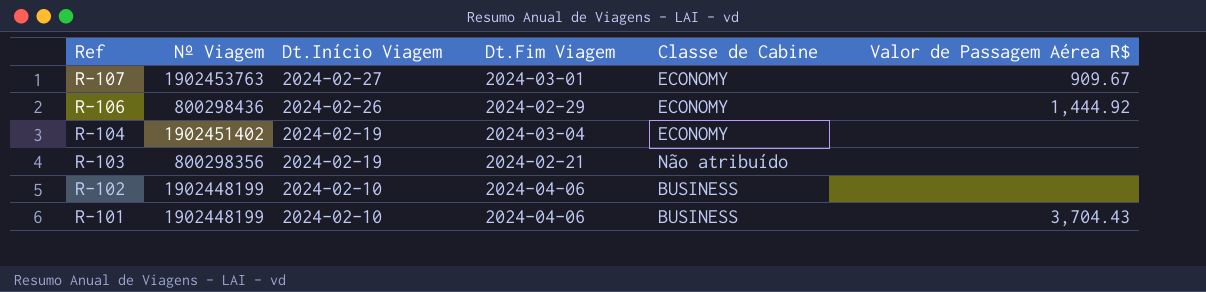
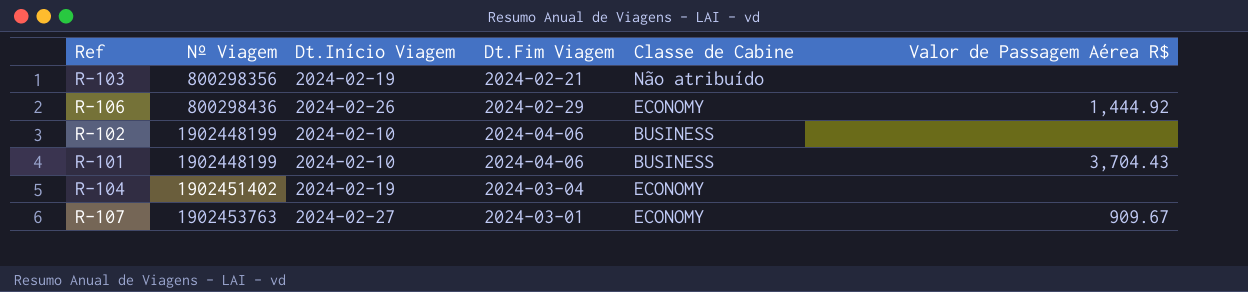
row order: Ref descending -> Nº Viagem ascending

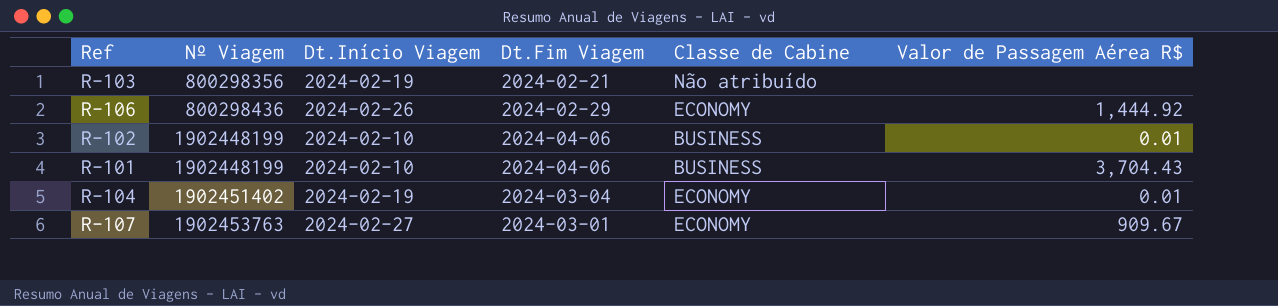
R-102 | Valor de Passagem Aérea R$: none -> 0.01
R-104 | Valor de Passagem Aérea R$: none -> 0.01

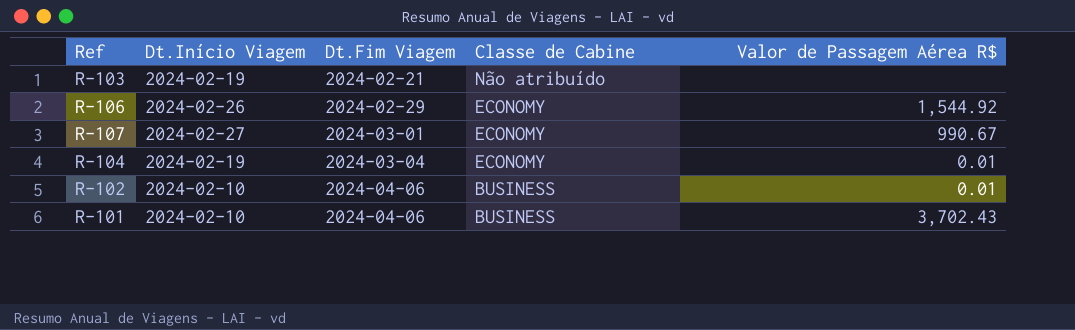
row order: Nº Viagem ascending -> Dt.Fim Viagem ascending
column Nº Viagem | position: 2 -> none
R-106 | Valor de Passagem Aérea R$: 1,444.92 -> 1,544.92
R-107 | Valor de Passagem Aérea R$: 909.67 -> 990.67
R-101 | Valor de Passagem Aérea R$: 3,704.43 -> 3,702.43

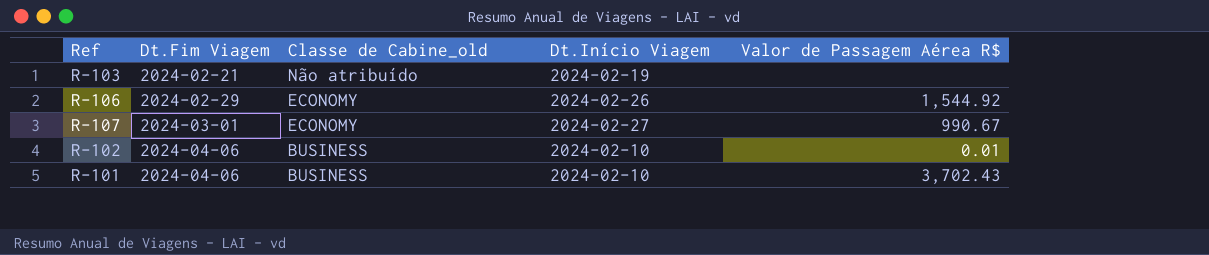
column name: Classe de Cabine -> Classe de Cabine_old
column Dt.Início Viagem | position: 2 -> 4
row R-104: 2024-02-19 | 2024-03-04 | ECONOMY | 0.01 -> none

